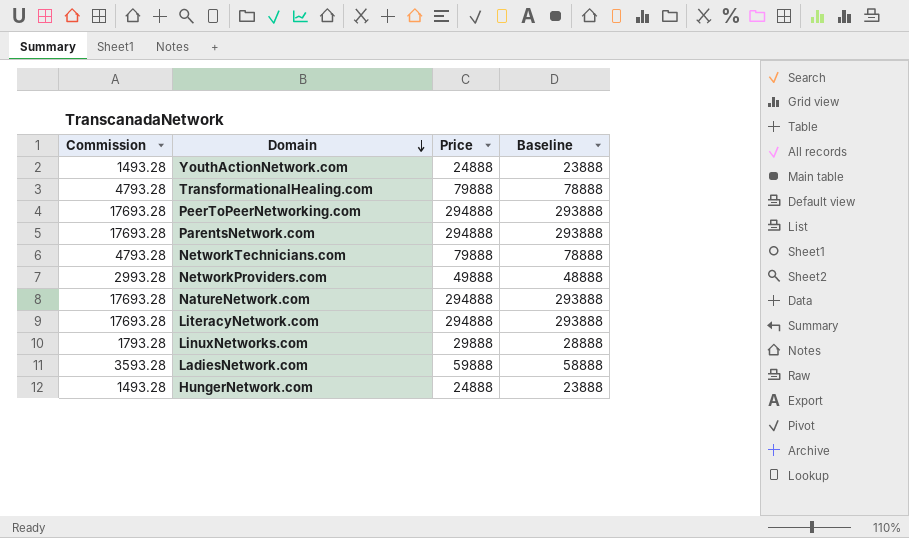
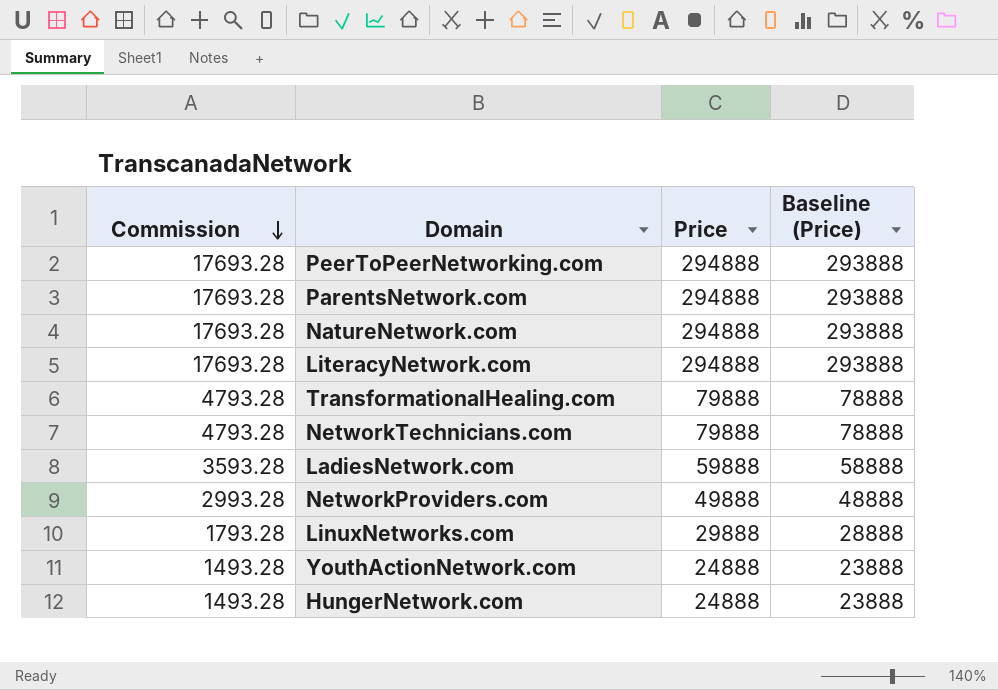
row order: Domain descending -> Commission descending
column name: Baseline -> Baseline (Price)

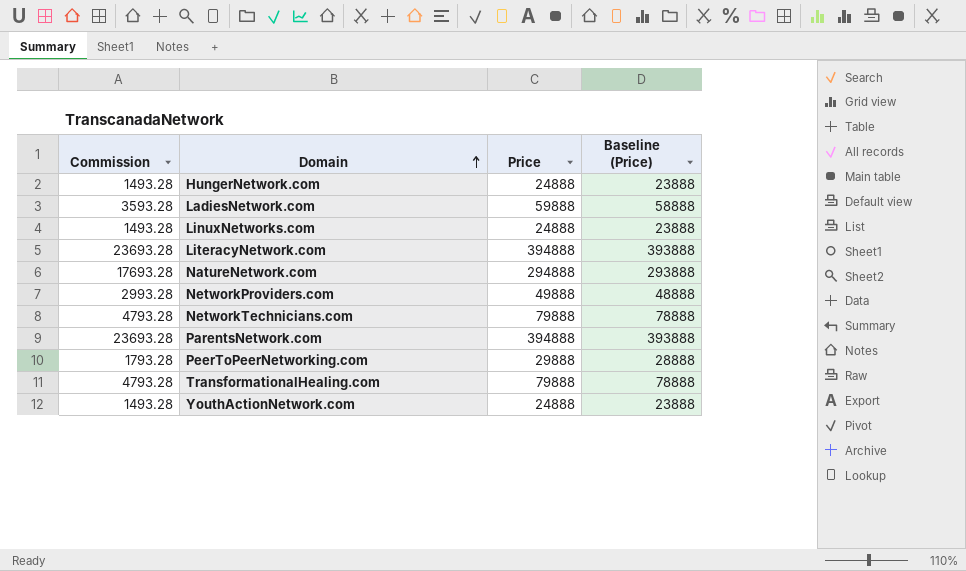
row order: Commission descending -> Domain ascending
LinuxNetworks.com | Commission: 1793.28 -> 1493.28
LinuxNetworks.com | Price: 29888 -> 24888
LinuxNetworks.com | Baseline (Price): 28888 -> 23888
LiteracyNetwork.com | Commission: 17693.28 -> 23693.28
LiteracyNetwork.com | Price: 294888 -> 394888
LiteracyNetwork.com | Baseline (Price): 293888 -> 393888
ParentsNetwork.com | Commission: 17693.28 -> 23693.28
ParentsNetwork.com | Price: 294888 -> 394888
ParentsNetwork.com | Baseline (Price): 293888 -> 393888
PeerToPeerNetworking.com | Commission: 17693.28 -> 1793.28
PeerToPeerNetworking.com | Price: 294888 -> 29888
PeerToPeerNetworking.com | Baseline (Price): 293888 -> 28888

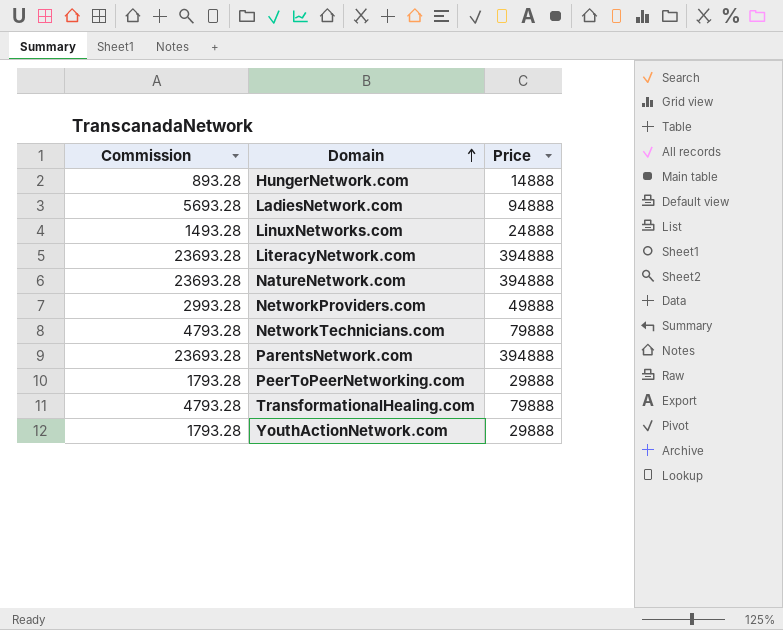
column Baseline (Price) | formula: [Price] - 1000 -> none
HungerNetwork.com | Commission: 1493.28 -> 893.28
HungerNetwork.com | Price: 24888 -> 14888
LadiesNetwork.com | Commission: 3593.28 -> 5693.28
LadiesNetwork.com | Price: 59888 -> 94888
NatureNetwork.com | Commission: 17693.28 -> 23693.28
NatureNetwork.com | Price: 294888 -> 394888
YouthActionNetwork.com | Commission: 1493.28 -> 1793.28
YouthActionNetwork.com | Price: 24888 -> 29888

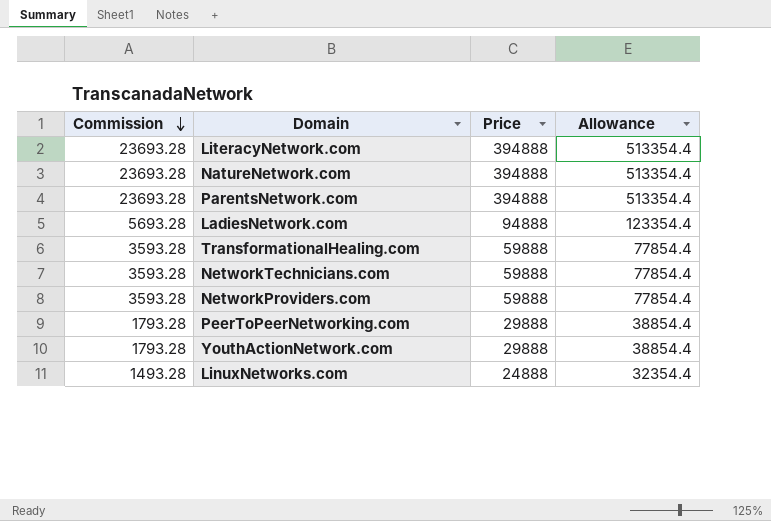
row order: Domain ascending -> Commission descending
column Allowance | formula: none -> [Price] * 1.3
row HungerNetwork.com: 893.28 | 14888 -> none
TransformationalHealing.com | Commission: 4793.28 -> 3593.28
TransformationalHealing.com | Price: 79888 -> 59888
NetworkTechnicians.com | Commission: 4793.28 -> 3593.28
NetworkTechnicians.com | Price: 79888 -> 59888
NetworkProviders.com | Commission: 2993.28 -> 3593.28
NetworkProviders.com | Price: 49888 -> 59888

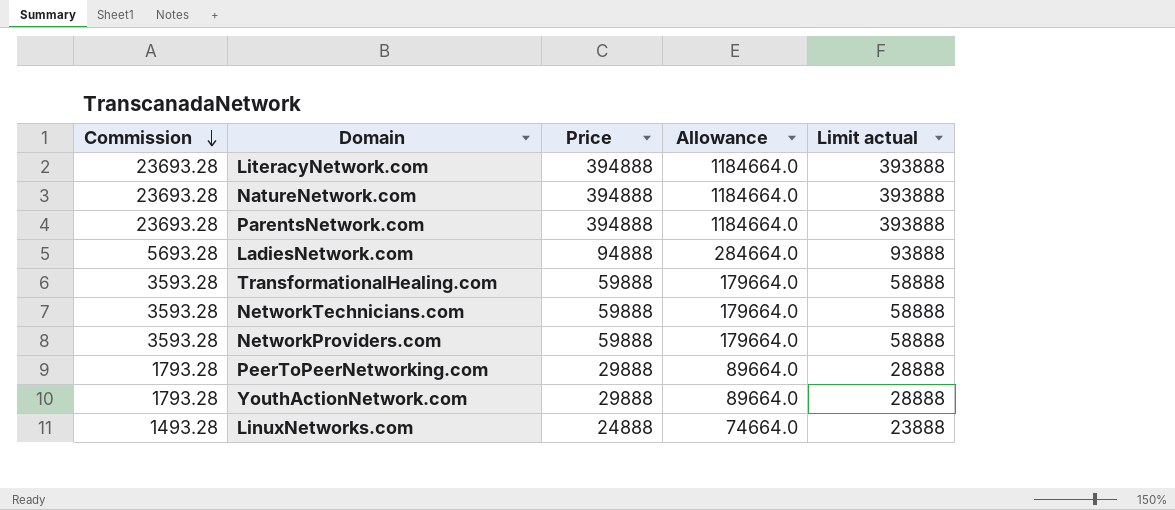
column Allowance | formula: [Price] * 1.3 -> [Price] * 3
column Limit actual | formula: none -> [Price] - 1000

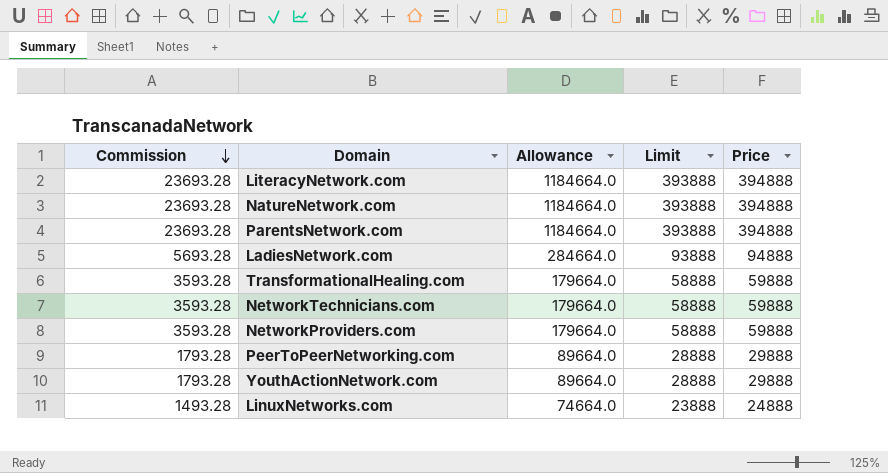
column name: Limit actual -> Limit
column Price | position: 3 -> 5

